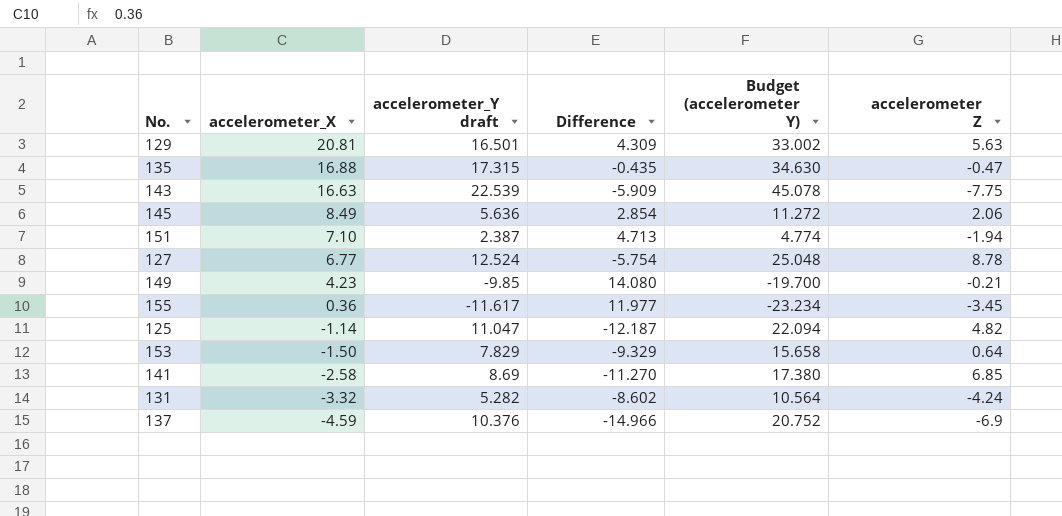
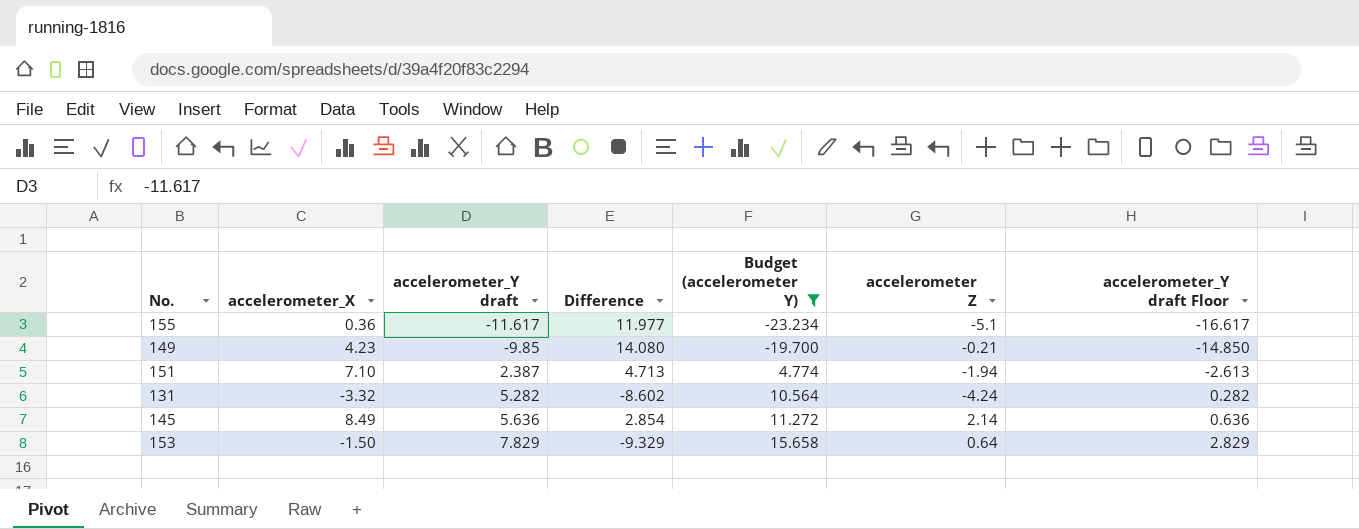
filter: none -> Budget (accelerometer Y) <= 15.658
row order: accelerometer_X descending -> accelerometer_Y draft ascending
column accelerometer_Y draft Floor | formula: none -> [accelerometer_Y draft] - 5
155 | accelerometer Z: -3.45 -> -5.1
145 | accelerometer Z: 2.06 -> 2.14

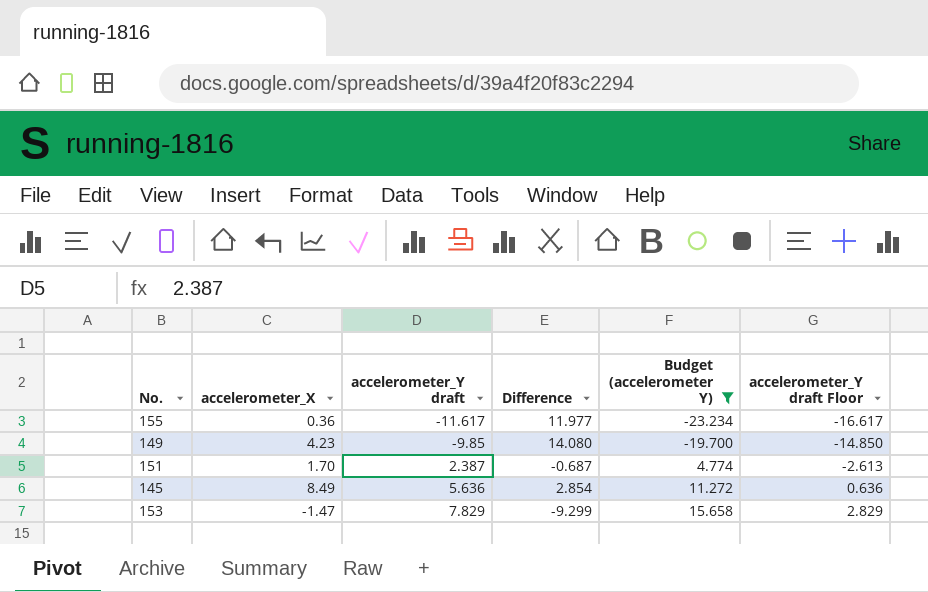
column accelerometer Z | position: 6 -> none
row 131: -3.32 | 5.282 | -8.602 | 10.564 | -4.24 | 0.282 -> none
151 | accelerometer_X: 7.10 -> 1.70
151 | Difference: 4.713 -> -0.687
153 | accelerometer_X: -1.50 -> -1.47
153 | Difference: -9.329 -> -9.299

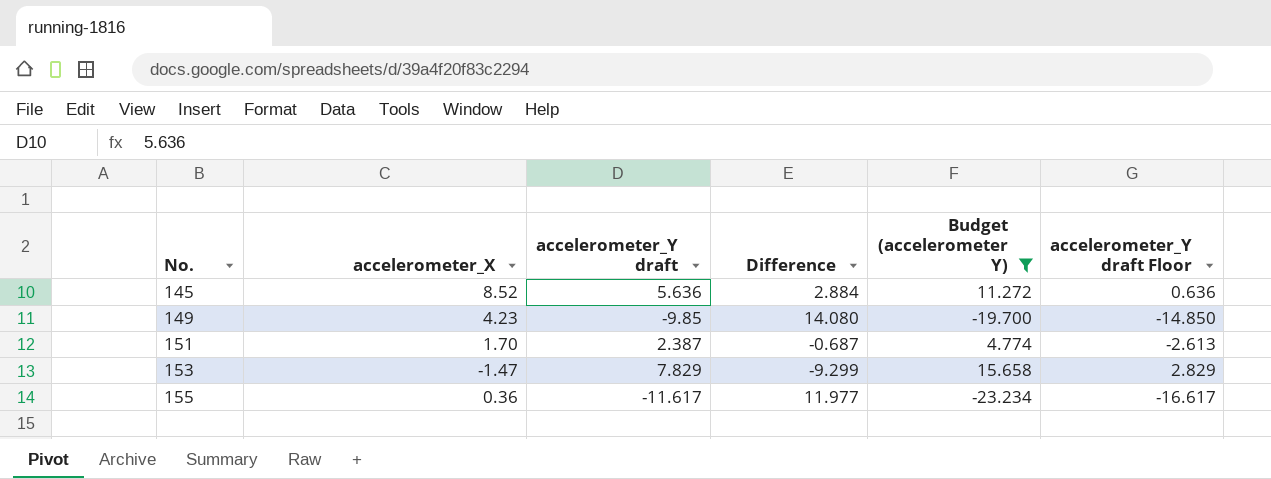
row order: accelerometer_Y draft ascending -> No. ascending
145 | accelerometer_X: 8.49 -> 8.52
145 | Difference: 2.854 -> 2.884

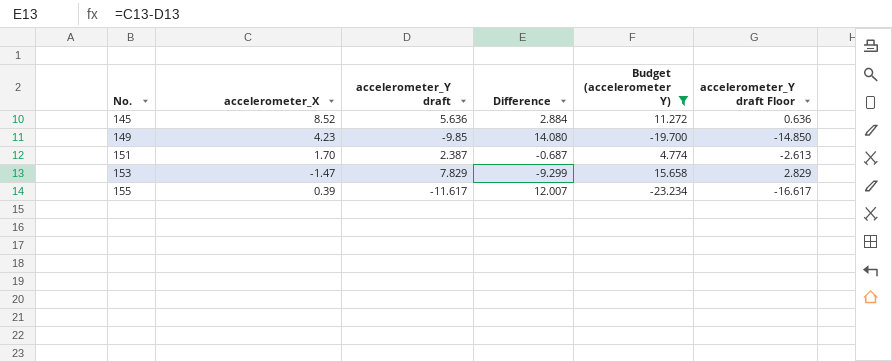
155 | accelerometer_X: 0.36 -> 0.39
155 | Difference: 11.977 -> 12.007

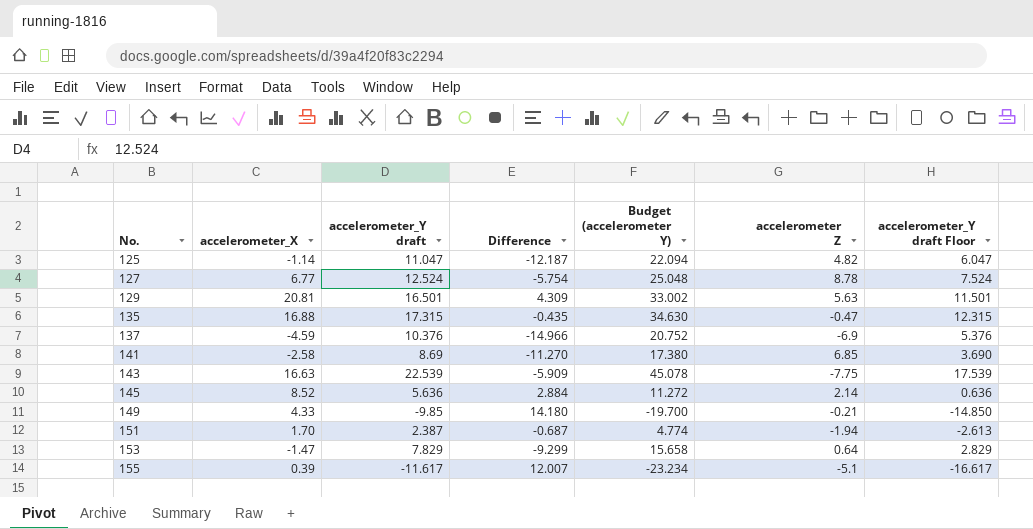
filter: Budget (accelerometer Y) <= 15.658 -> none
column accelerometer Z | position: none -> 6
149 | accelerometer_X: 4.23 -> 4.33
149 | Difference: 14.080 -> 14.180

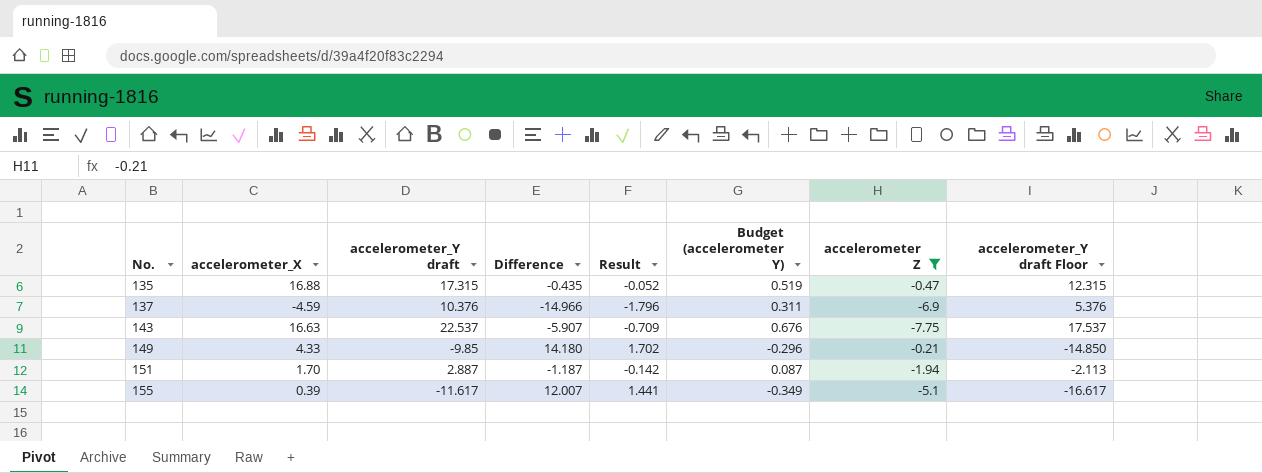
filter: none -> accelerometer Z <= -0.21
column Result | formula: none -> [Difference] * 0.12
column Budget (accelerometer Y) | formula: [accelerometer_Y draft] * 2 -> [accelerometer_Y draft] * 0.03
143 | accelerometer_Y draft: 22.539 -> 22.537
143 | Difference: -5.909 -> -5.907
143 | accelerometer_Y draft Floor: 17.539 -> 17.537
151 | accelerometer_Y draft: 2.387 -> 2.887
151 | Difference: -0.687 -> -1.187
151 | accelerometer_Y draft Floor: -2.613 -> -2.113

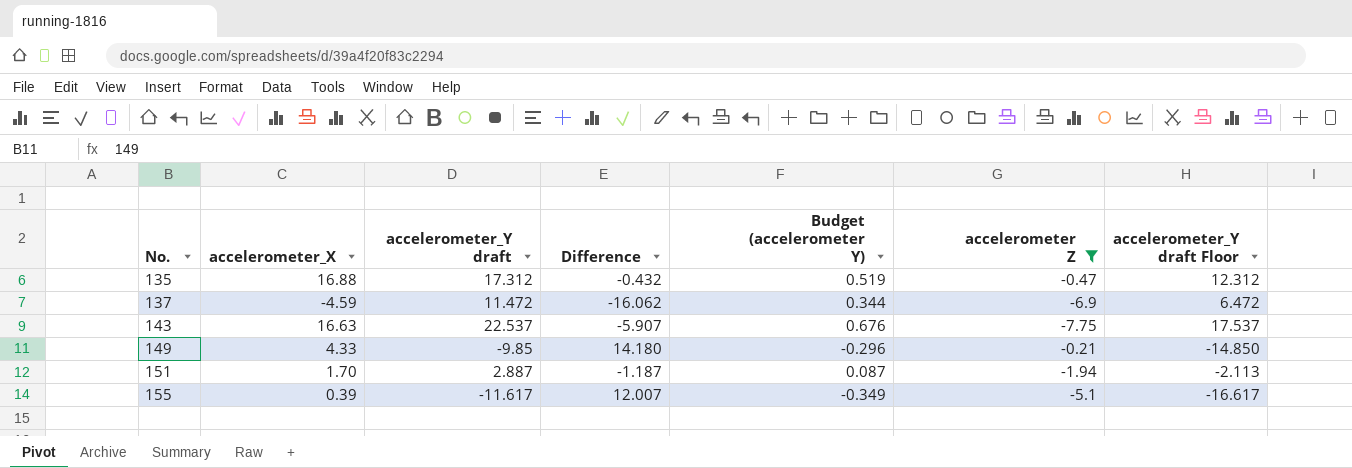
column Result | formula: [Difference] * 0.12 -> none
135 | accelerometer_Y draft: 17.315 -> 17.312
135 | Difference: -0.435 -> -0.432
135 | accelerometer_Y draft Floor: 12.315 -> 12.312
137 | accelerometer_Y draft: 10.376 -> 11.472
137 | Difference: -14.966 -> -16.062
137 | Budget (accelerometer Y): 0.311 -> 0.344
137 | accelerometer_Y draft Floor: 5.376 -> 6.472

